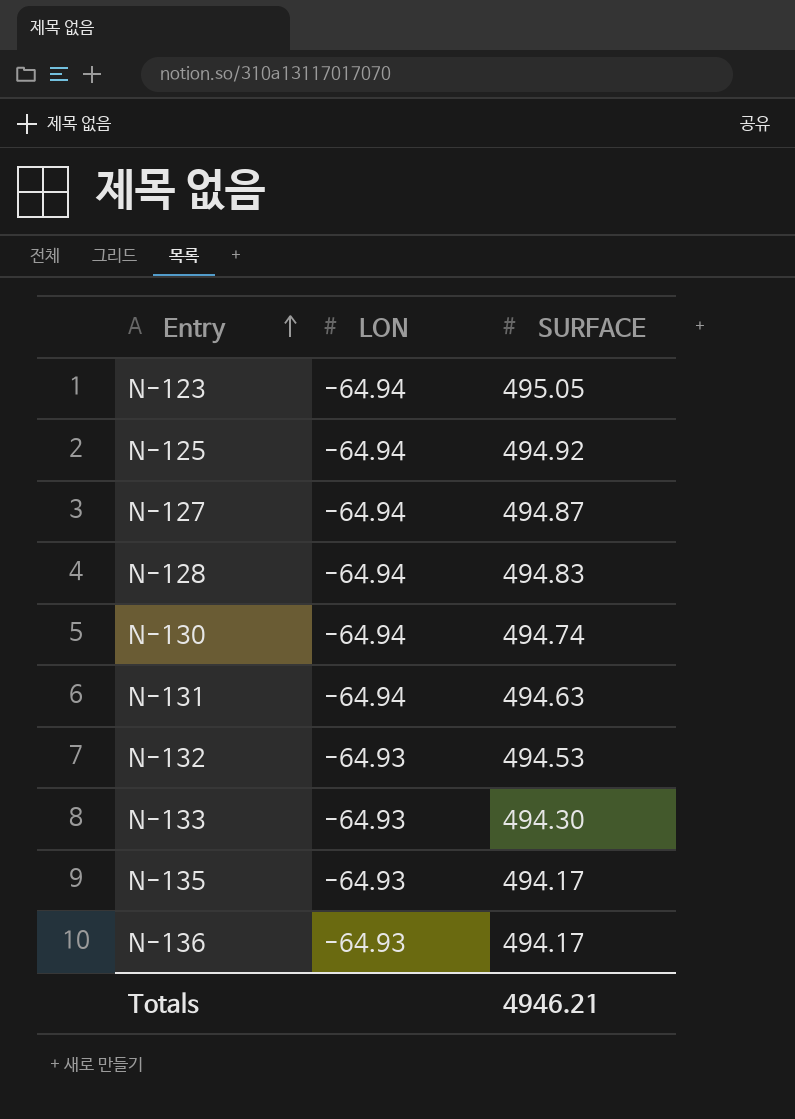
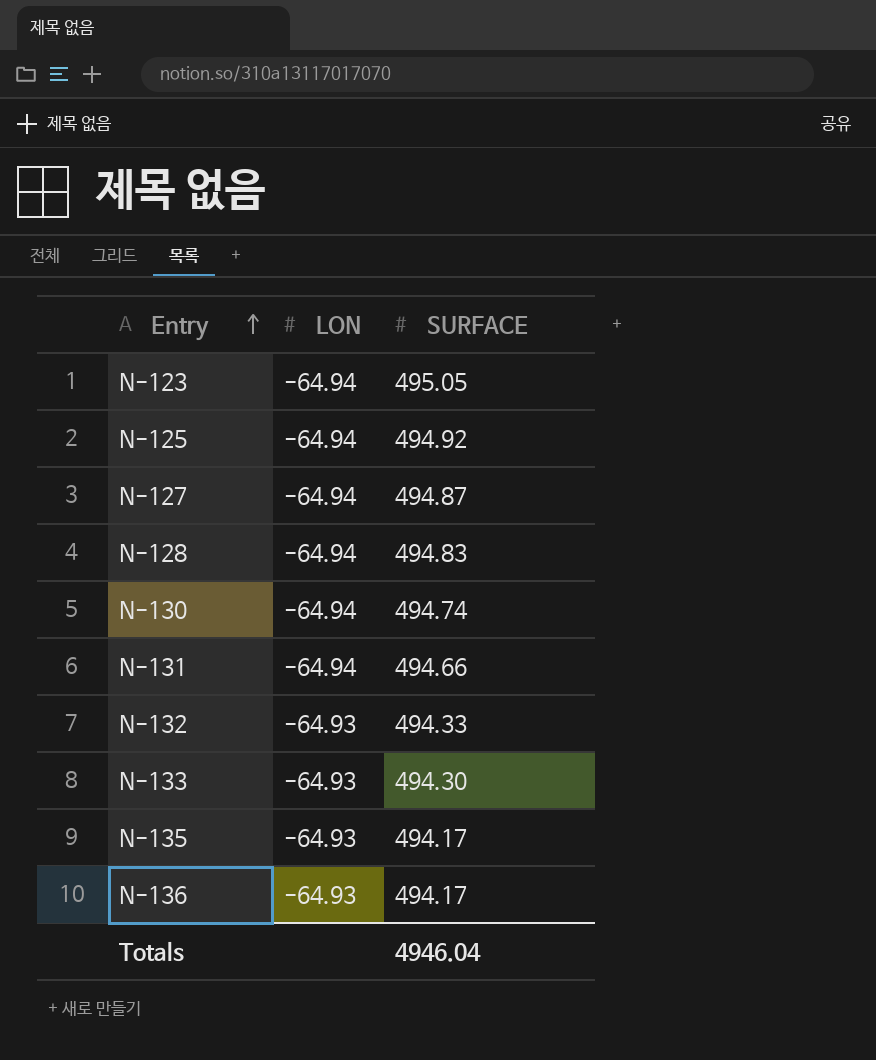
N-131 | SURFACE: 494.63 -> 494.66
N-132 | SURFACE: 494.53 -> 494.33
Totals | SURFACE: 4946.21 -> 4946.04

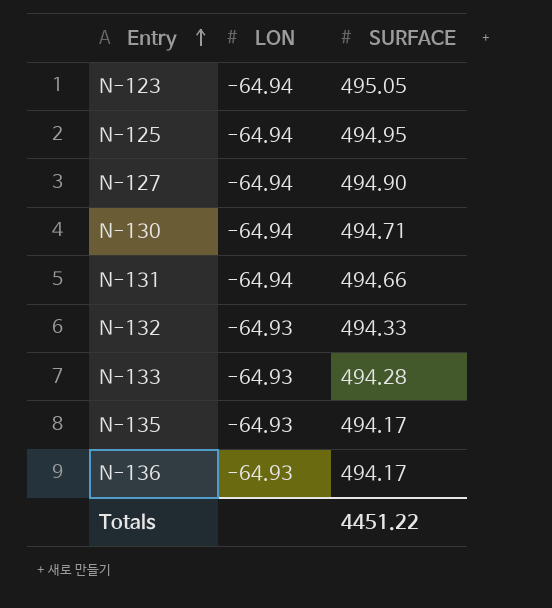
row N-128: -64.94 | 494.83 -> none
N-125 | SURFACE: 494.92 -> 494.95
N-127 | SURFACE: 494.87 -> 494.90
N-130 | SURFACE: 494.74 -> 494.71
N-133 | SURFACE: 494.30 -> 494.28
Totals | SURFACE: 4946.04 -> 4451.22

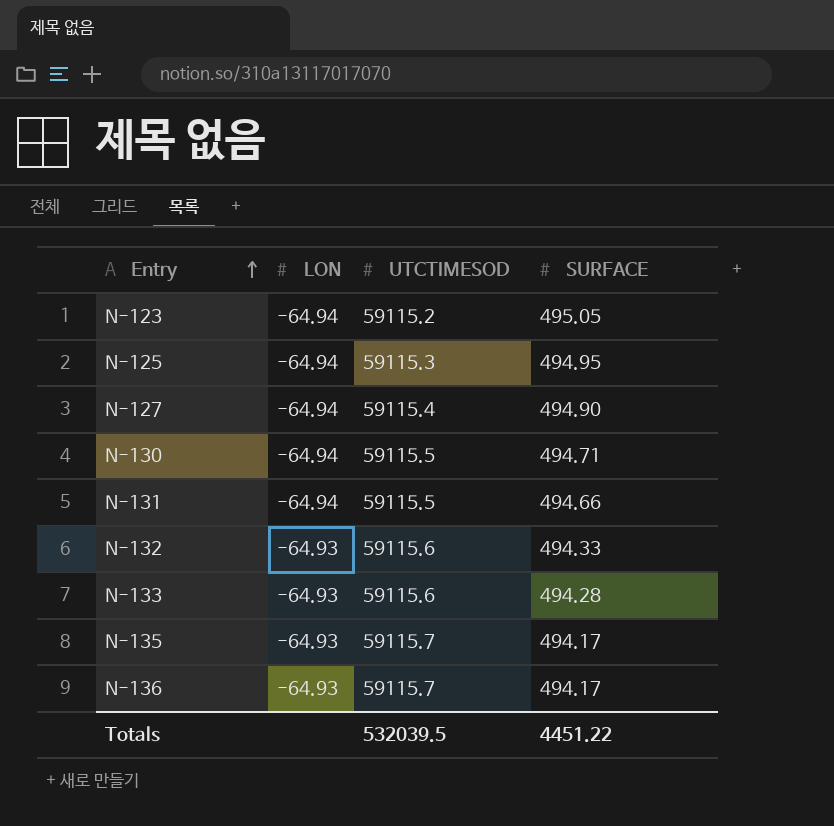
column UTCTIMESOD | position: none -> 3

